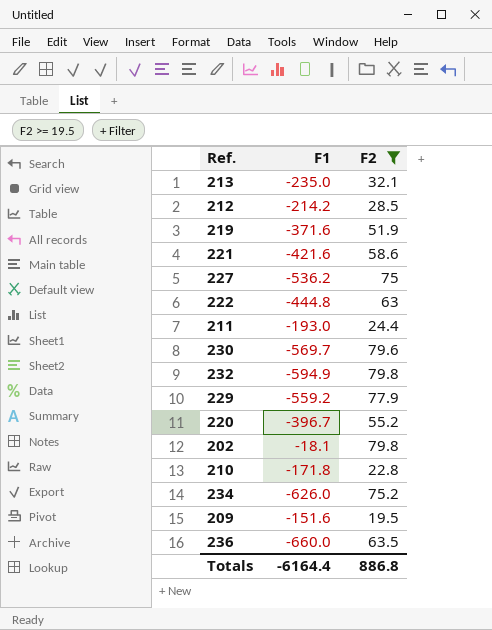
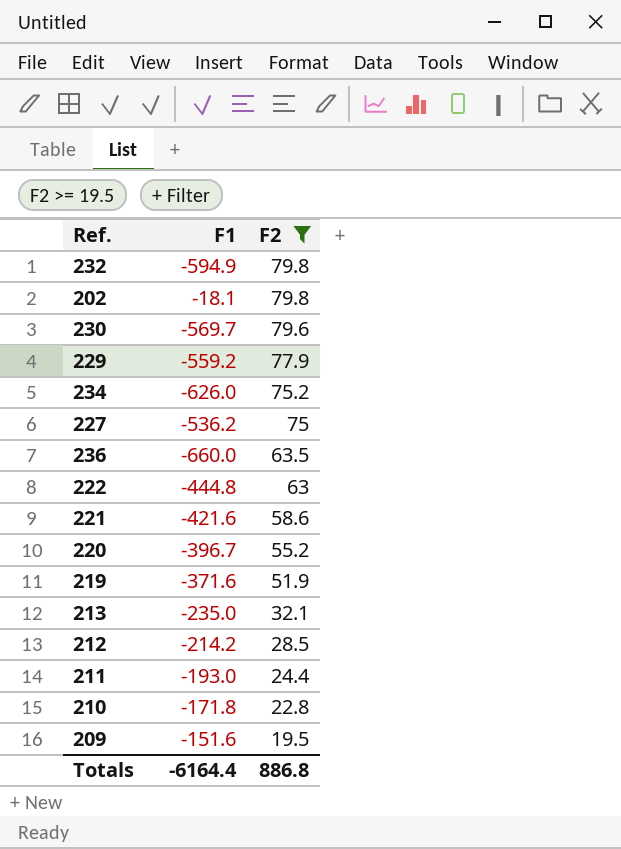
row order: none -> F2 descending

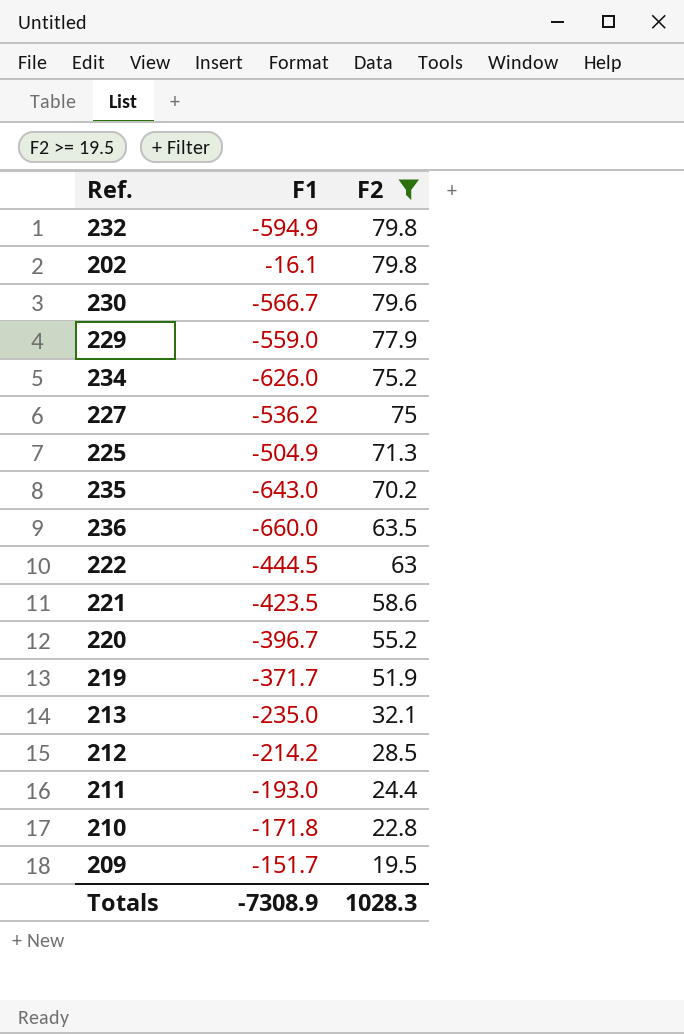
202 | F1: -18.1 -> -16.1
230 | F1: -569.7 -> -566.7
229 | F1: -559.2 -> -559.0
row 225: none -> -504.9 | 71.3
row 235: none -> -643.0 | 70.2
222 | F1: -444.8 -> -444.5
221 | F1: -421.6 -> -423.5
219 | F1: -371.6 -> -371.7
209 | F1: -151.6 -> -151.7
Totals | F1: -6164.4 -> -7308.9
Totals | F2: 886.8 -> 1028.3

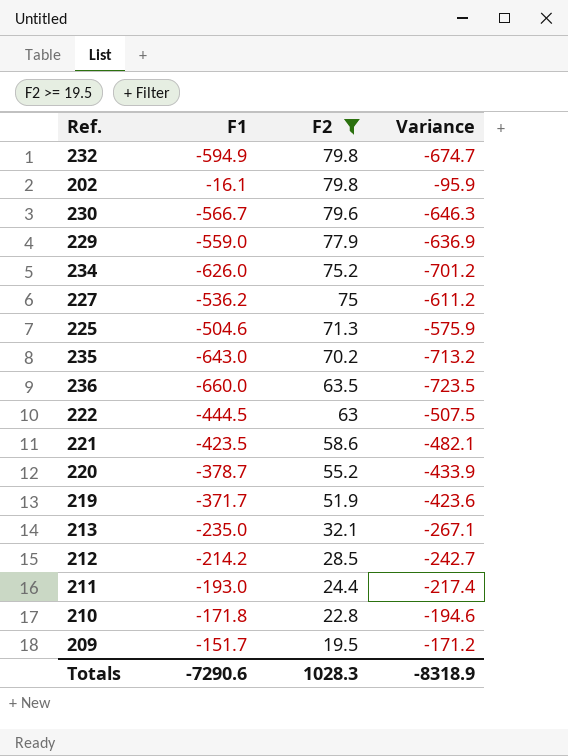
column Variance | formula: none -> [F1] - [F2]
225 | F1: -504.9 -> -504.6
220 | F1: -396.7 -> -378.7
Totals | F1: -7308.9 -> -7290.6

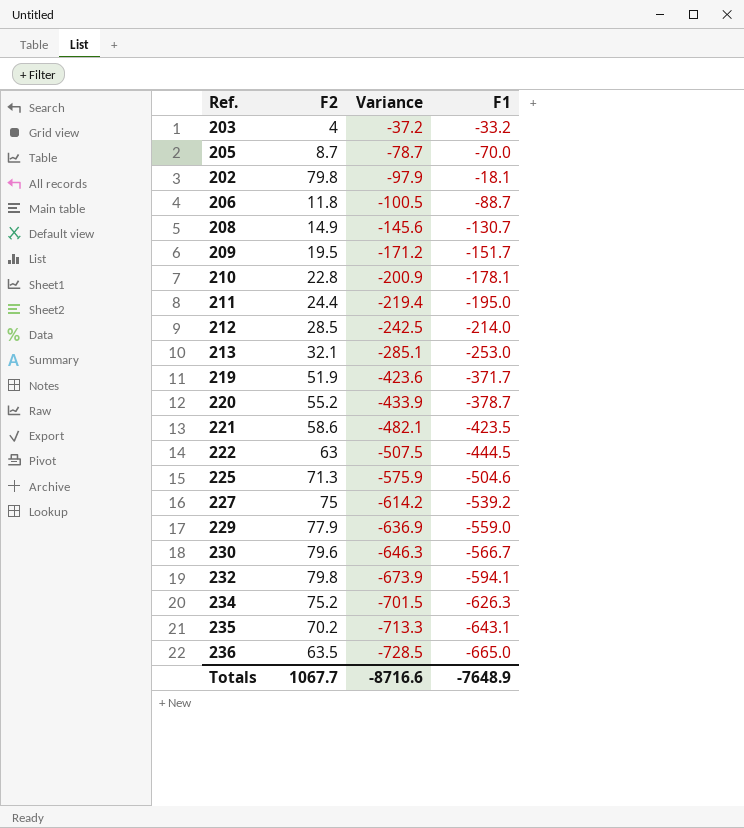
filter: F2 >= 19.5 -> none
row order: F2 descending -> Variance descending
column F1 | position: 2 -> 4
202 | Variance: -95.9 -> -97.9
202 | F1: -16.1 -> -18.1
210 | Variance: -194.6 -> -200.9
210 | F1: -171.8 -> -178.1
211 | Variance: -217.4 -> -219.4
211 | F1: -193.0 -> -195.0
212 | Variance: -242.7 -> -242.5
212 | F1: -214.2 -> -214.0
213 | Variance: -267.1 -> -285.1
213 | F1: -235.0 -> -253.0
227 | Variance: -611.2 -> -614.2
227 | F1: -536.2 -> -539.2
232 | Variance: -674.7 -> -673.9
232 | F1: -594.9 -> -594.1
234 | Variance: -701.2 -> -701.5
234 | F1: -626.0 -> -626.3
235 | Variance: -713.2 -> -713.3
235 | F1: -643.0 -> -643.1
236 | Variance: -723.5 -> -728.5
236 | F1: -660.0 -> -665.0
Totals | F2: 1028.3 -> 1067.7
Totals | Variance: -8318.9 -> -8716.6
Totals | F1: -7290.6 -> -7648.9

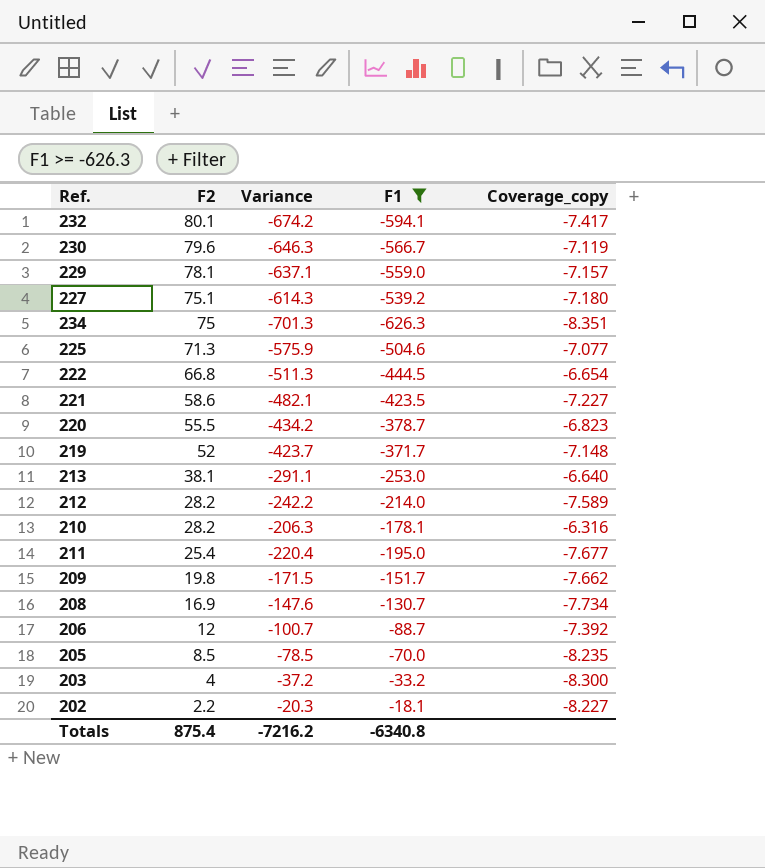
filter: none -> F1 >= -626.3
row order: Variance descending -> F2 descending
column Coverage_copy | formula: none -> [F1] / [F2]
232 | F2: 79.8 -> 80.1
232 | Variance: -673.9 -> -674.2
229 | F2: 77.9 -> 78.1
229 | Variance: -636.9 -> -637.1
227 | F2: 75 -> 75.1
227 | Variance: -614.2 -> -614.3
234 | F2: 75.2 -> 75
234 | Variance: -701.5 -> -701.3
222 | F2: 63 -> 66.8
222 | Variance: -507.5 -> -511.3
220 | F2: 55.2 -> 55.5
220 | Variance: -433.9 -> -434.2
219 | F2: 51.9 -> 52
219 | Variance: -423.6 -> -423.7
213 | F2: 32.1 -> 38.1
213 | Variance: -285.1 -> -291.1
212 | F2: 28.5 -> 28.2
212 | Variance: -242.5 -> -242.2
210 | F2: 22.8 -> 28.2
210 | Variance: -200.9 -> -206.3
211 | F2: 24.4 -> 25.4
211 | Variance: -219.4 -> -220.4
209 | F2: 19.5 -> 19.8
209 | Variance: -171.2 -> -171.5
208 | F2: 14.9 -> 16.9
208 | Variance: -145.6 -> -147.6
206 | F2: 11.8 -> 12
206 | Variance: -100.5 -> -100.7
205 | F2: 8.7 -> 8.5
205 | Variance: -78.7 -> -78.5
202 | F2: 79.8 -> 2.2
202 | Variance: -97.9 -> -20.3
Totals | F2: 1067.7 -> 875.4
Totals | Variance: -8716.6 -> -7216.2
Totals | F1: -7648.9 -> -6340.8

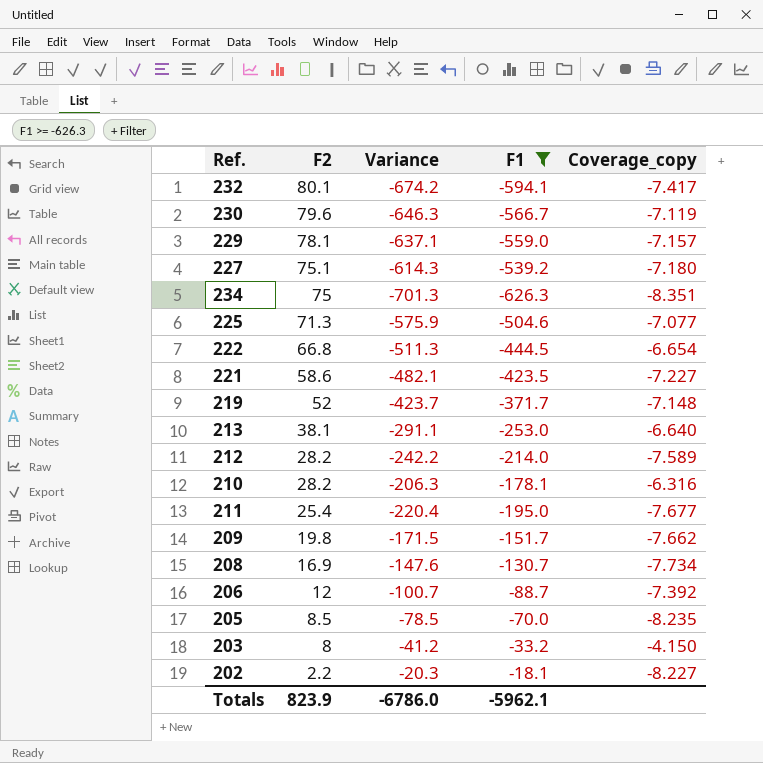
row 220: 55.5 | -434.2 | -378.7 | -6.823 -> none
203 | F2: 4 -> 8
203 | Variance: -37.2 -> -41.2
203 | Coverage_copy: -8.300 -> -4.150
Totals | F2: 875.4 -> 823.9
Totals | Variance: -7216.2 -> -6786.0
Totals | F1: -6340.8 -> -5962.1

